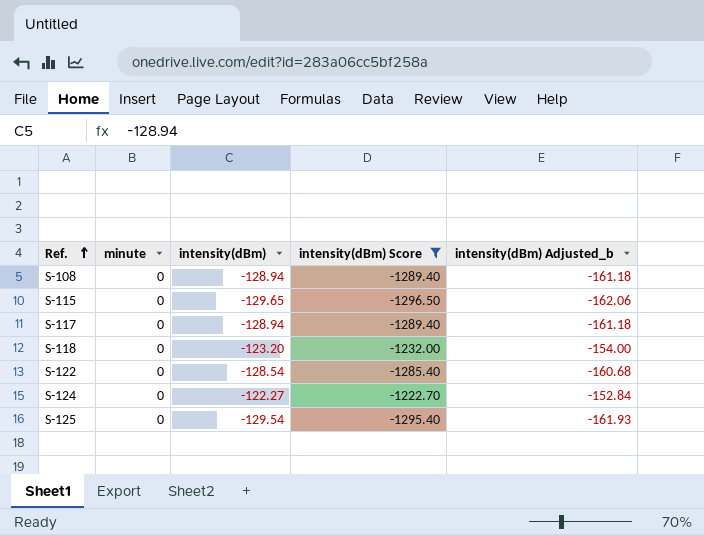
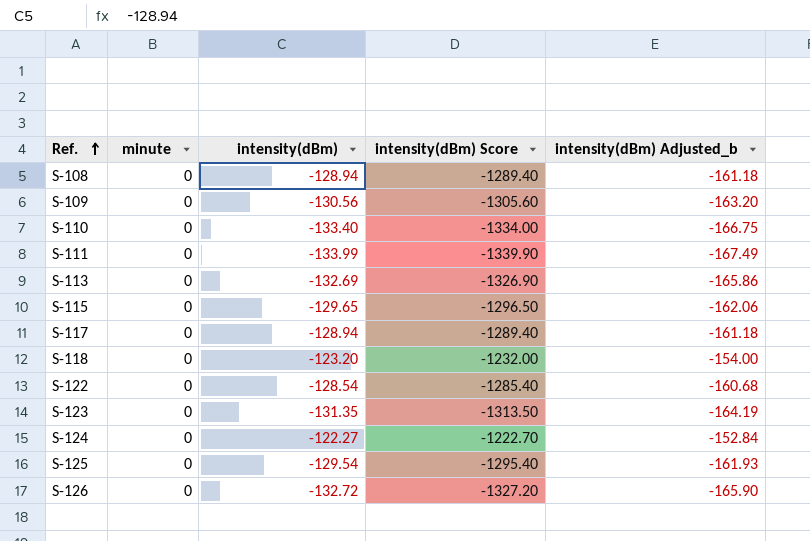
filter: intensity(dBm) Score >= -1296.50 -> none

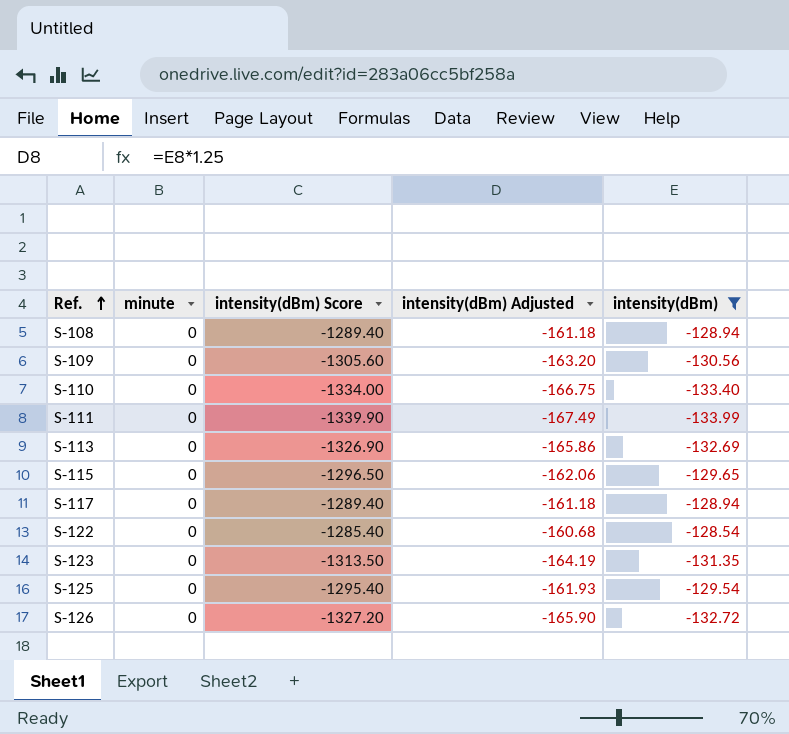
filter: none -> intensity(dBm) <= -128.54
column name: intensity(dBm) Adjusted_b -> intensity(dBm) Adjusted
column intensity(dBm) | position: 3 -> 5

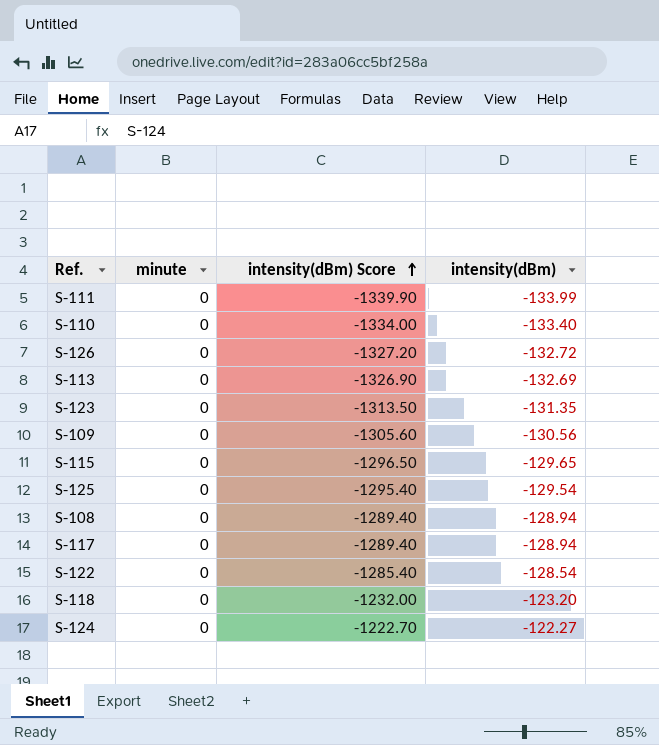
filter: intensity(dBm) <= -128.54 -> none
row order: Ref. ascending -> intensity(dBm) Score ascending
column intensity(dBm) Adjusted | formula: [intensity(dBm)] * 1.25 -> none

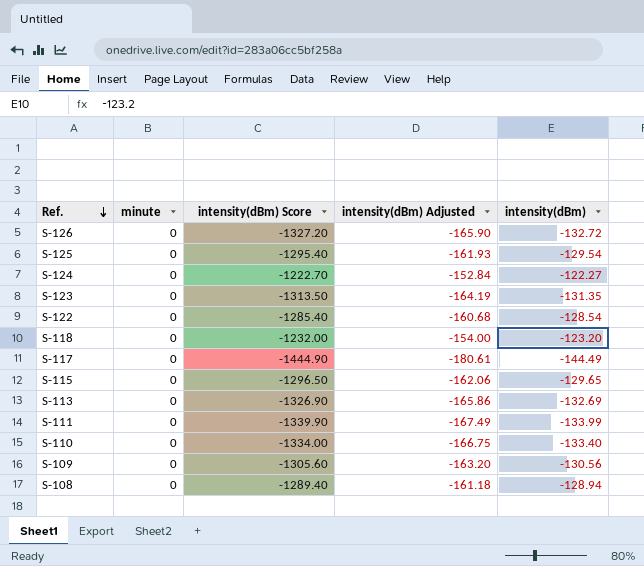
row order: intensity(dBm) Score ascending -> Ref. descending
column intensity(dBm) Adjusted | formula: none -> [intensity(dBm)] * 1.25
S-117 | intensity(dBm) Score: -1289.40 -> -1444.90
S-117 | intensity(dBm): -128.94 -> -144.49

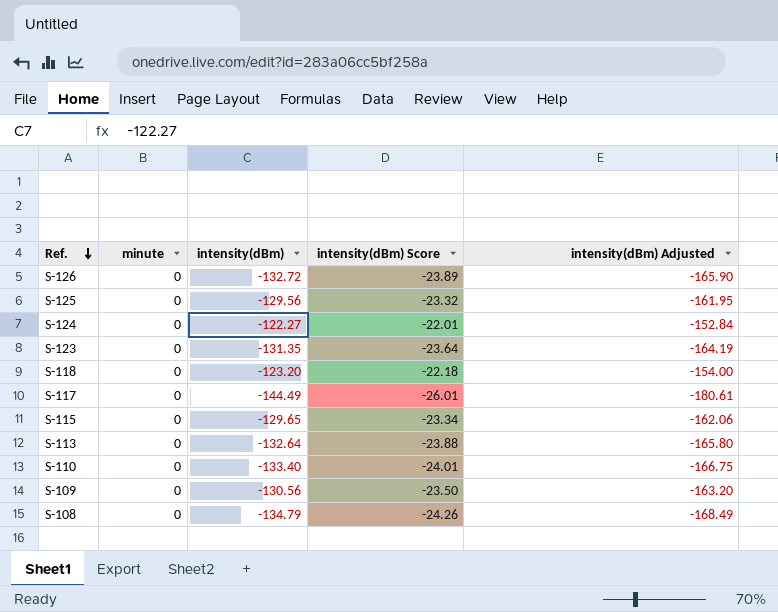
column intensity(dBm) | position: 5 -> 3
column intensity(dBm) Score | formula: [intensity(dBm)] * 10 -> [intensity(dBm)] * 0.18
row S-122: 0 | -1285.40 | -160.68 | -128.54 -> none
row S-111: 0 | -1339.90 | -167.49 | -133.99 -> none
S-125 | intensity(dBm): -129.54 -> -129.56
S-125 | intensity(dBm) Adjusted: -161.93 -> -161.95
S-113 | intensity(dBm): -132.69 -> -132.64
S-113 | intensity(dBm) Adjusted: -165.86 -> -165.80
S-108 | intensity(dBm): -128.94 -> -134.79
S-108 | intensity(dBm) Adjusted: -161.18 -> -168.49

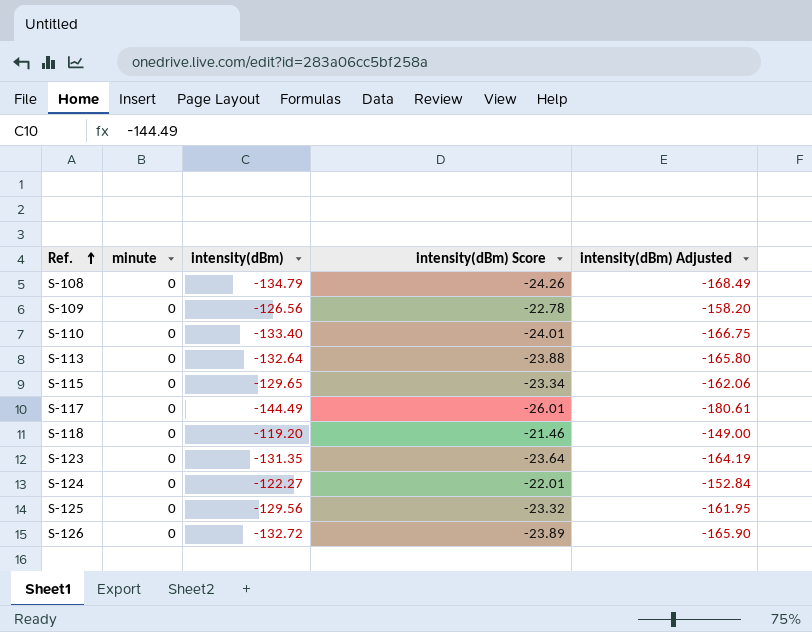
row order: Ref. descending -> Ref. ascending
S-109 | intensity(dBm): -130.56 -> -126.56
S-109 | intensity(dBm) Score: -23.50 -> -22.78
S-109 | intensity(dBm) Adjusted: -163.20 -> -158.20
S-118 | intensity(dBm): -123.20 -> -119.20
S-118 | intensity(dBm) Score: -22.18 -> -21.46
S-118 | intensity(dBm) Adjusted: -154.00 -> -149.00

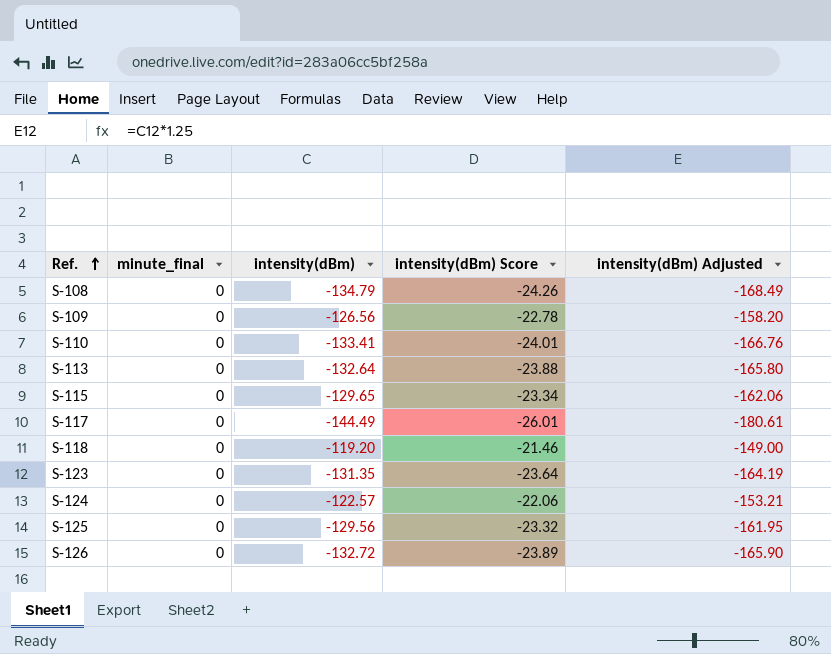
column name: minute -> minute_final
S-110 | intensity(dBm): -133.40 -> -133.41
S-110 | intensity(dBm) Adjusted: -166.75 -> -166.76
S-124 | intensity(dBm): -122.27 -> -122.57
S-124 | intensity(dBm) Score: -22.01 -> -22.06
S-124 | intensity(dBm) Adjusted: -152.84 -> -153.21

